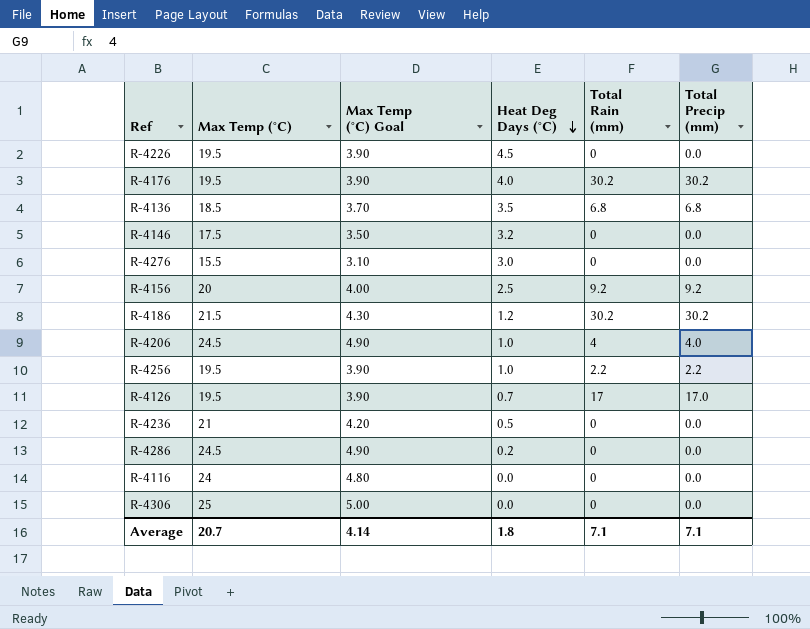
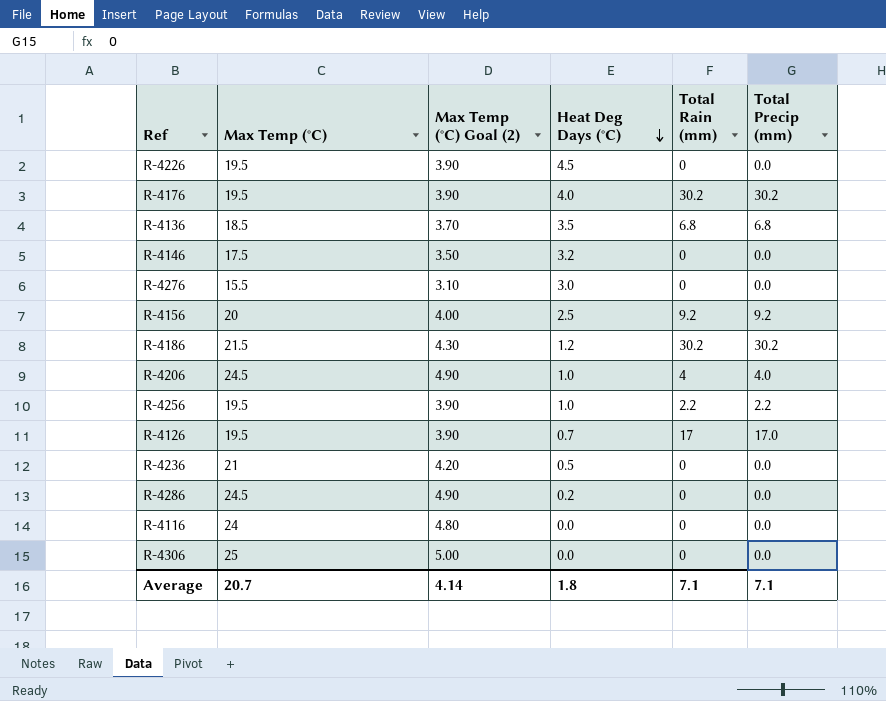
column name: Max Temp (°C) Goal -> Max Temp (°C) Goal (2)

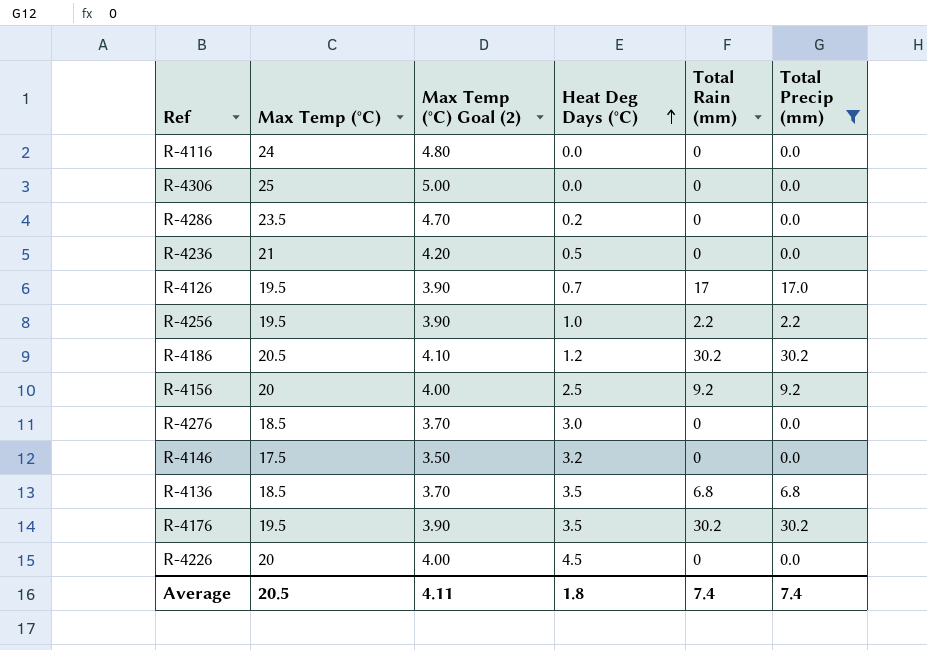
filter: none -> Total Precip (mm) != 4.0
row order: Heat Deg Days (°C) descending -> Heat Deg Days (°C) ascending
R-4286 | Max Temp (°C): 24.5 -> 23.5
R-4286 | Max Temp (°C) Goal (2): 4.90 -> 4.70
R-4186 | Max Temp (°C): 21.5 -> 20.5
R-4186 | Max Temp (°C) Goal (2): 4.30 -> 4.10
R-4276 | Max Temp (°C): 15.5 -> 18.5
R-4276 | Max Temp (°C) Goal (2): 3.10 -> 3.70
R-4176 | Heat Deg Days (°C): 4.0 -> 3.5
R-4226 | Max Temp (°C): 19.5 -> 20
R-4226 | Max Temp (°C) Goal (2): 3.90 -> 4.00
Average | Max Temp (°C): 20.7 -> 20.5
Average | Max Temp (°C) Goal (2): 4.14 -> 4.11
Average | Total Rain (mm): 7.1 -> 7.4
Average | Total Precip (mm): 7.1 -> 7.4

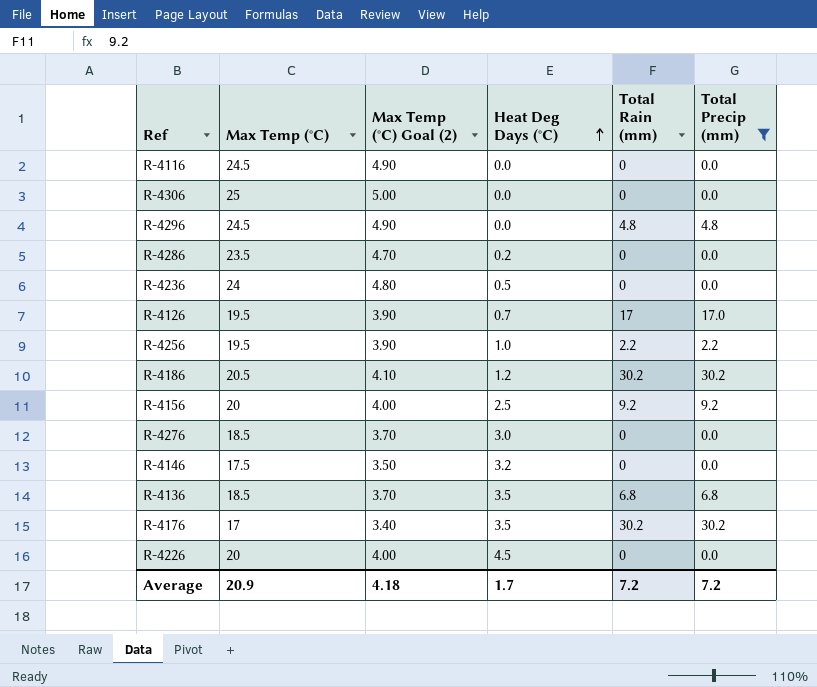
R-4116 | Max Temp (°C): 24 -> 24.5
R-4116 | Max Temp (°C) Goal (2): 4.80 -> 4.90
row R-4296: none -> 24.5 | 4.90 | 0.0 | 4.8 | 4.8
R-4236 | Max Temp (°C): 21 -> 24
R-4236 | Max Temp (°C) Goal (2): 4.20 -> 4.80
R-4176 | Max Temp (°C): 19.5 -> 17
R-4176 | Max Temp (°C) Goal (2): 3.90 -> 3.40
Average | Max Temp (°C): 20.5 -> 20.9
Average | Max Temp (°C) Goal (2): 4.11 -> 4.18
Average | Heat Deg Days (°C): 1.8 -> 1.7
Average | Total Rain (mm): 7.4 -> 7.2
Average | Total Precip (mm): 7.4 -> 7.2

